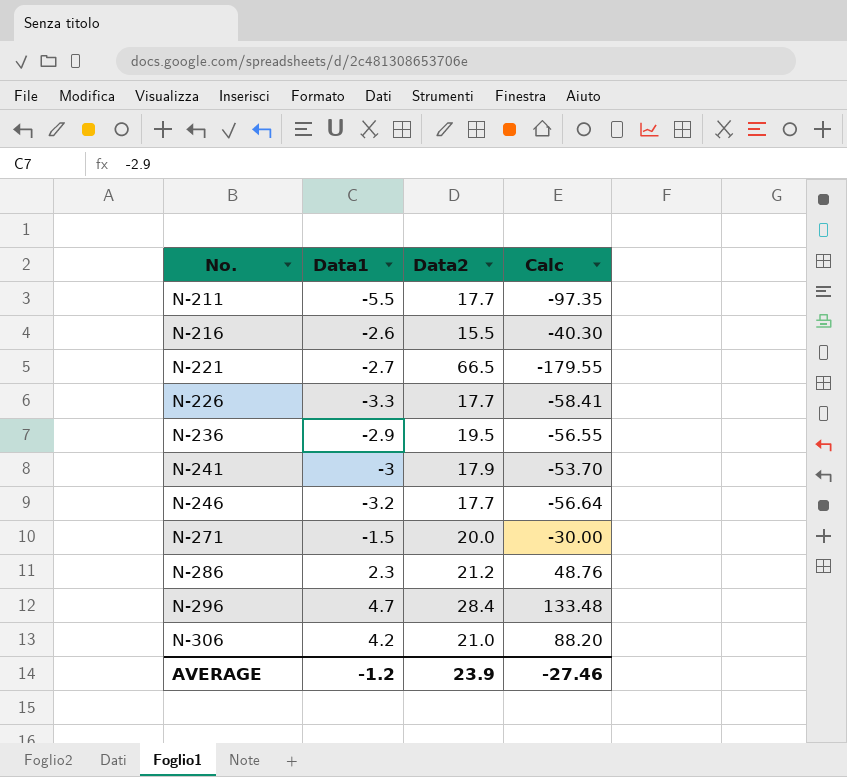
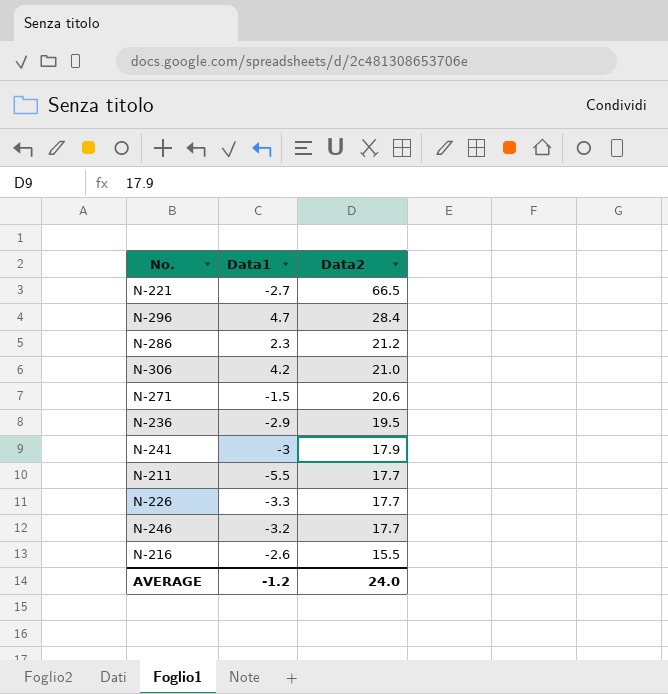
row order: No. ascending -> Data2 descending
column Calc | formula: [Data1] * [Data2] -> none
N-271 | Data2: 20.0 -> 20.6
AVERAGE | Data2: 23.9 -> 24.0

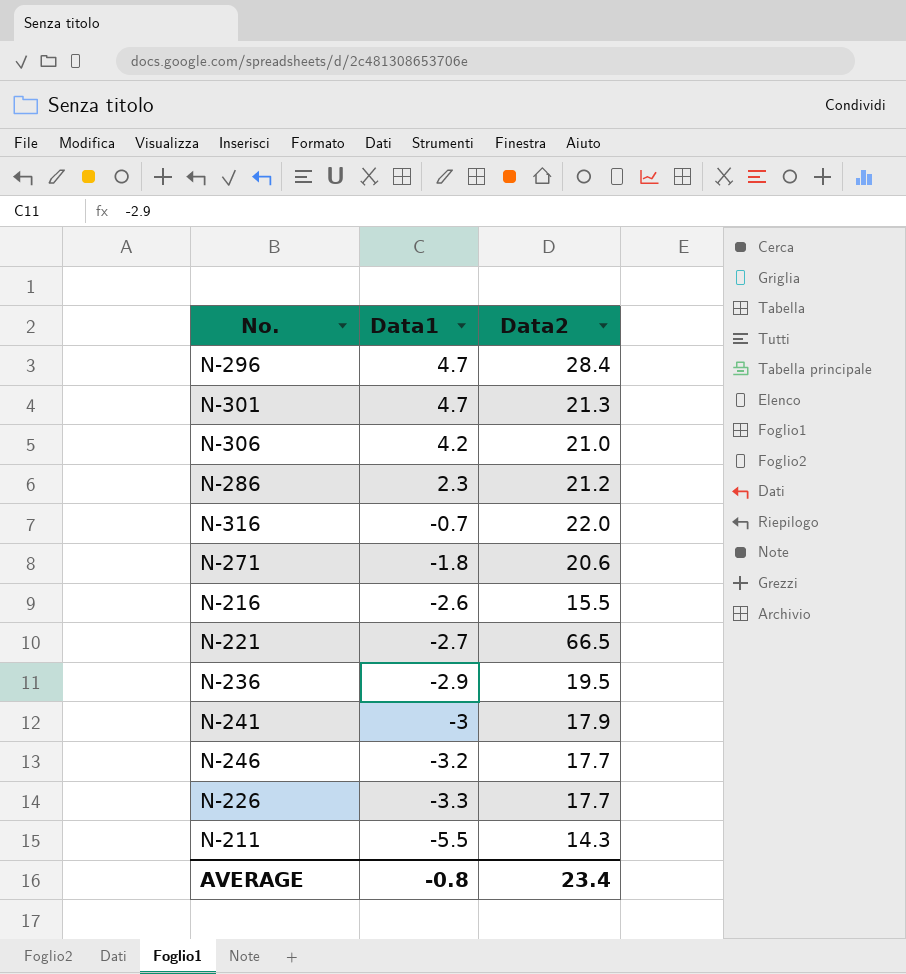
row order: Data2 descending -> Data1 descending
row N-301: none -> 4.7 | 21.3
row N-316: none -> -0.7 | 22.0
N-271 | Data1: -1.5 -> -1.8
N-211 | Data2: 17.7 -> 14.3
AVERAGE | Data1: -1.2 -> -0.8
AVERAGE | Data2: 24.0 -> 23.4

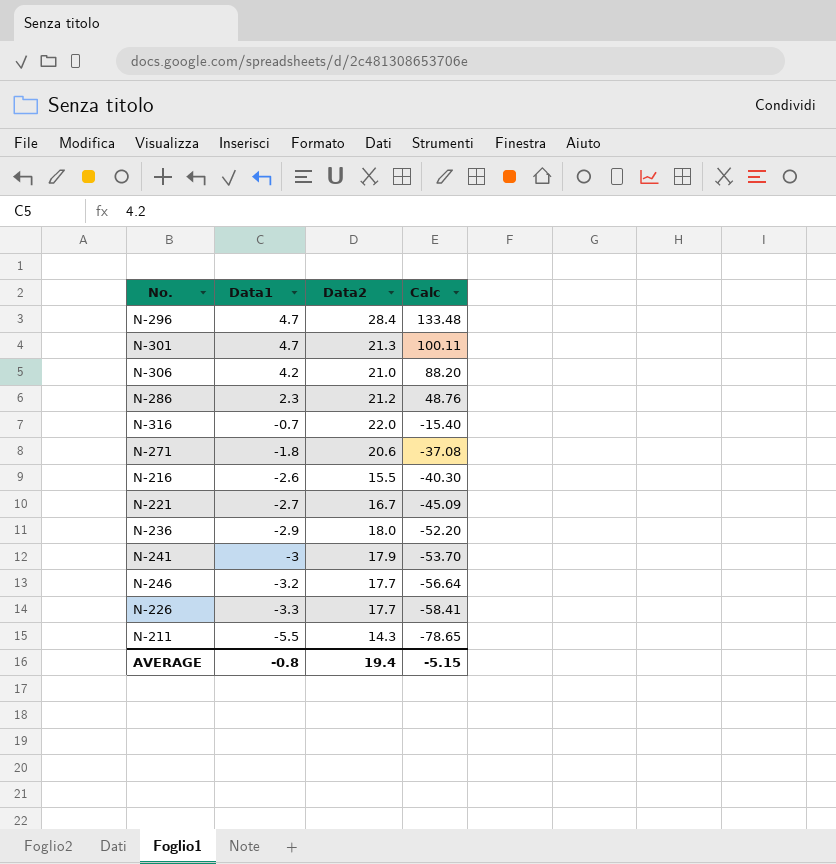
column Calc | formula: none -> [Data1] * [Data2]
N-221 | Data2: 66.5 -> 16.7
N-236 | Data2: 19.5 -> 18.0
AVERAGE | Data2: 23.4 -> 19.4

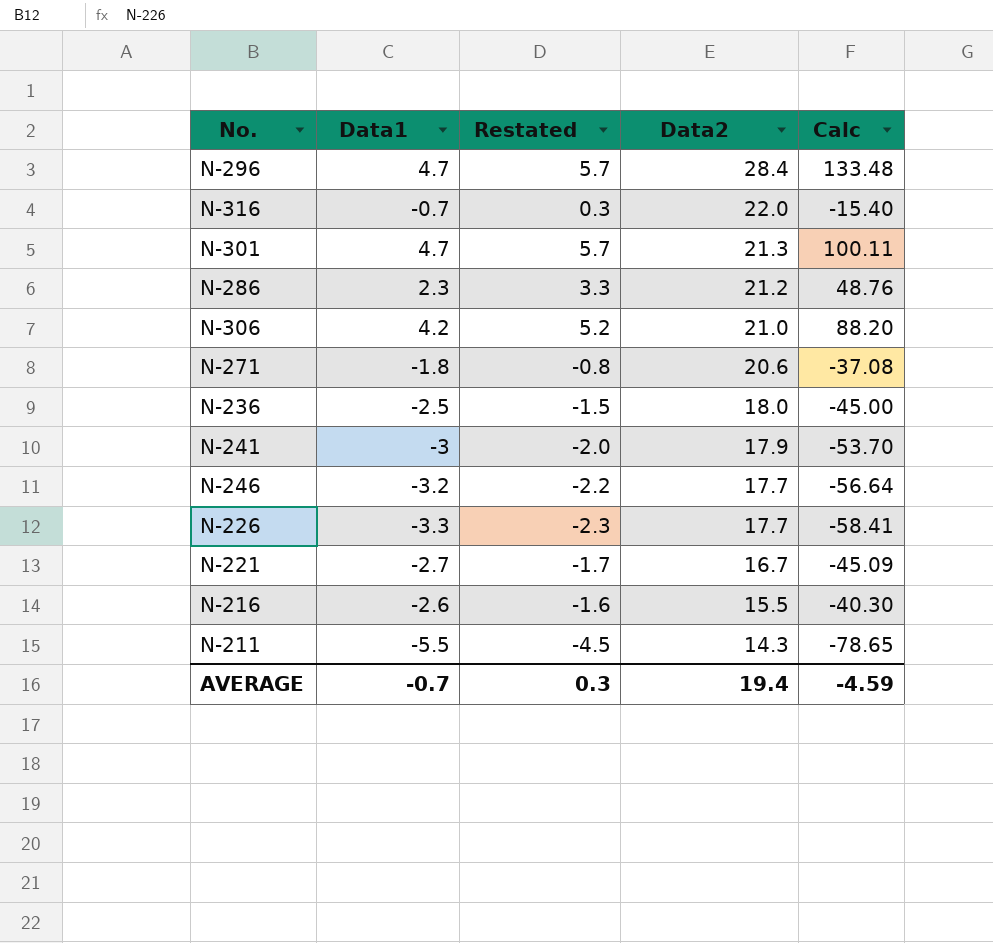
row order: Data1 descending -> Data2 descending
column Restated | formula: none -> [Data1] + 1
N-236 | Data1: -2.9 -> -2.5
N-236 | Calc: -52.20 -> -45.00
AVERAGE | Data1: -0.8 -> -0.7
AVERAGE | Calc: -5.15 -> -4.59

